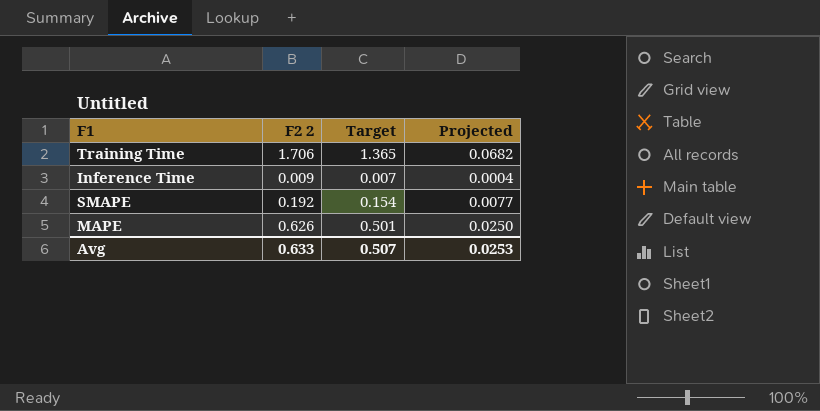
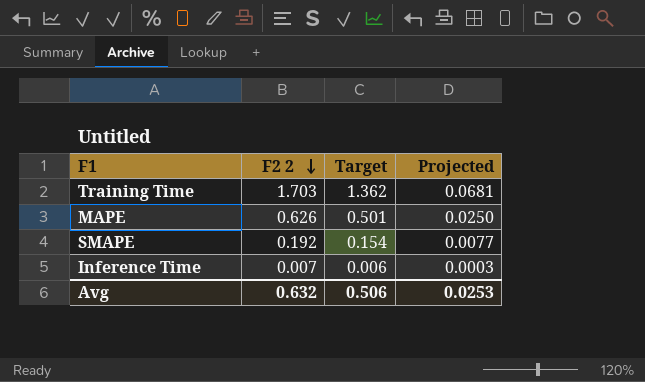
row order: none -> F2 2 descending
Training Time | F2 2: 1.706 -> 1.703
Training Time | Target: 1.365 -> 1.362
Training Time | Projected: 0.0682 -> 0.0681
Inference Time | F2 2: 0.009 -> 0.007
Inference Time | Target: 0.007 -> 0.006
Inference Time | Projected: 0.0004 -> 0.0003
Avg | F2 2: 0.633 -> 0.632
Avg | Target: 0.507 -> 0.506

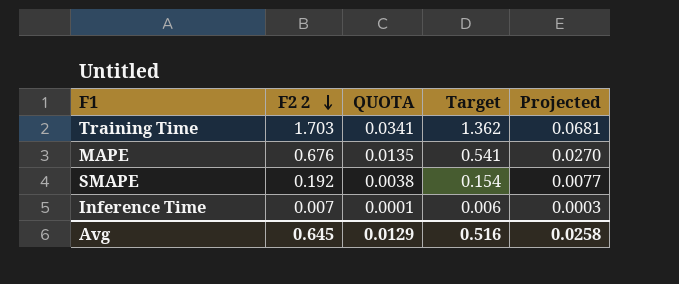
column QUOTA | formula: none -> [F2 2] * 0.02
MAPE | F2 2: 0.626 -> 0.676
MAPE | Target: 0.501 -> 0.541
MAPE | Projected: 0.0250 -> 0.0270
Avg | F2 2: 0.632 -> 0.645
Avg | Target: 0.506 -> 0.516
Avg | Projected: 0.0253 -> 0.0258

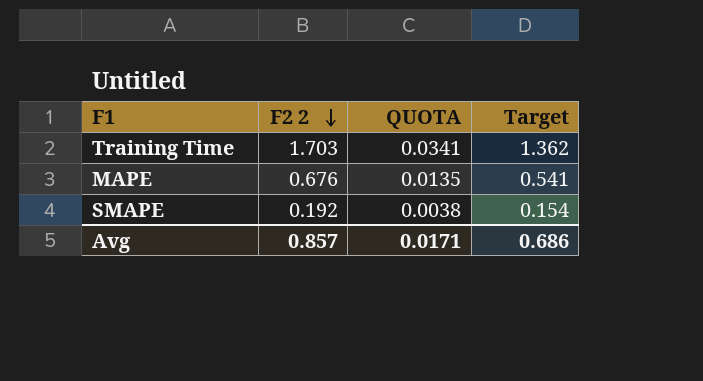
column Projected | formula: [F2 2] * 0.04 -> none
row Inference Time: 0.007 | 0.0001 | 0.006 | 0.0003 -> none
Avg | F2 2: 0.645 -> 0.857
Avg | QUOTA: 0.0129 -> 0.0171
Avg | Target: 0.516 -> 0.686

